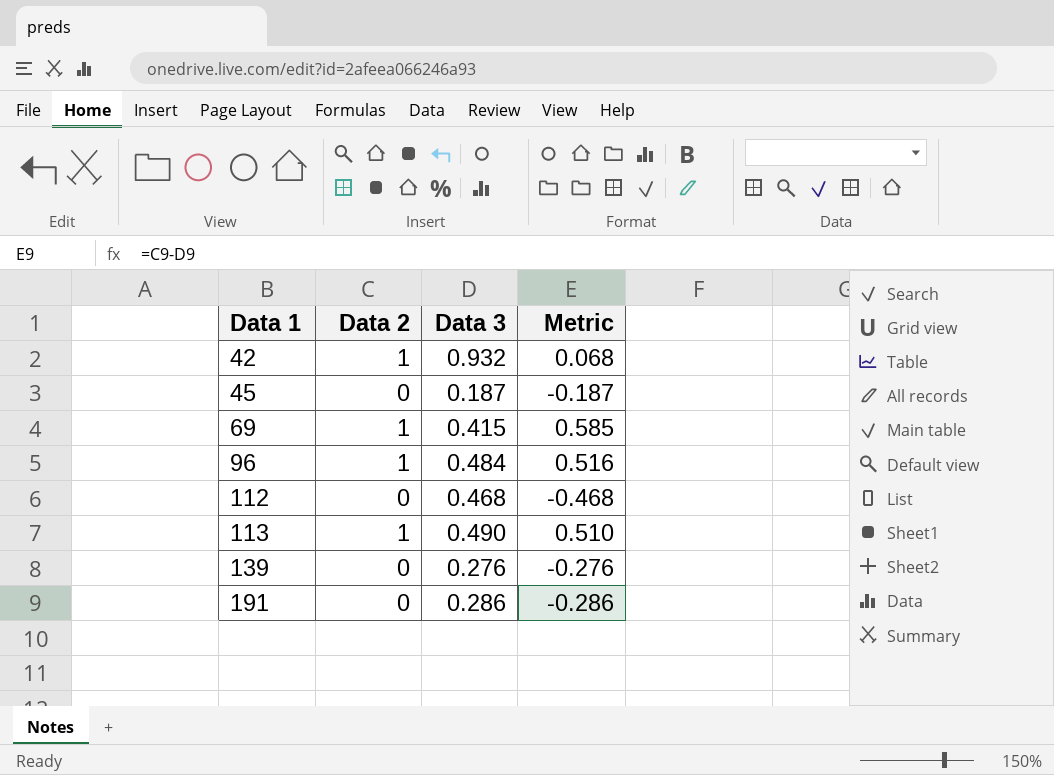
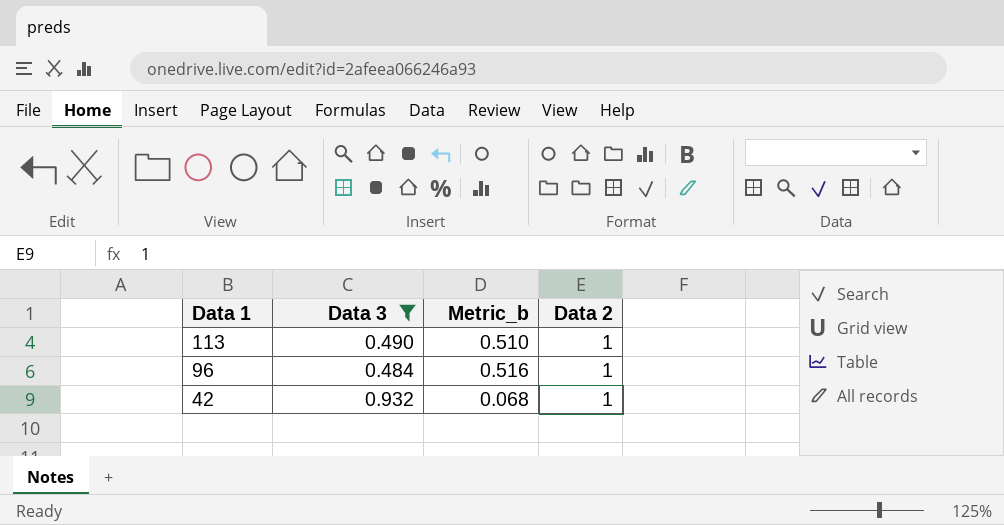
filter: none -> Data 3 >= 0.484
row order: Data 1 ascending -> Data 1 descending
column name: Metric -> Metric_b
column Data 2 | position: 2 -> 4

